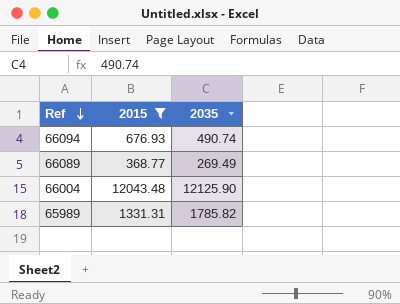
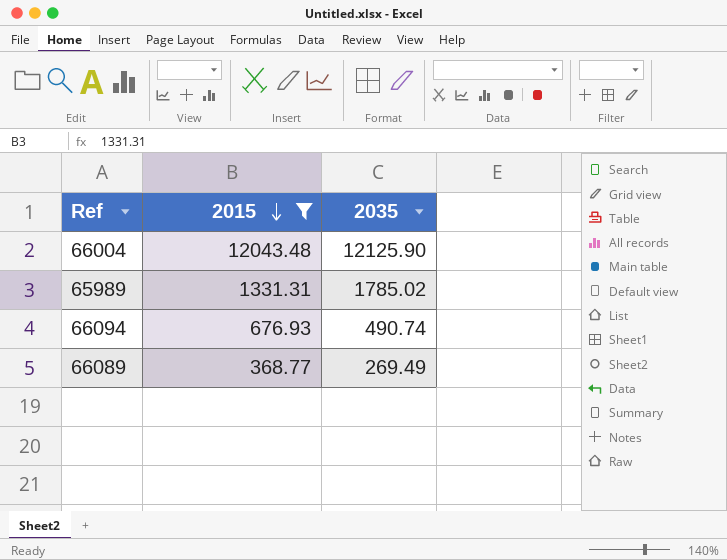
row order: Ref descending -> 2015 descending
65989 | 2035: 1785.82 -> 1785.02

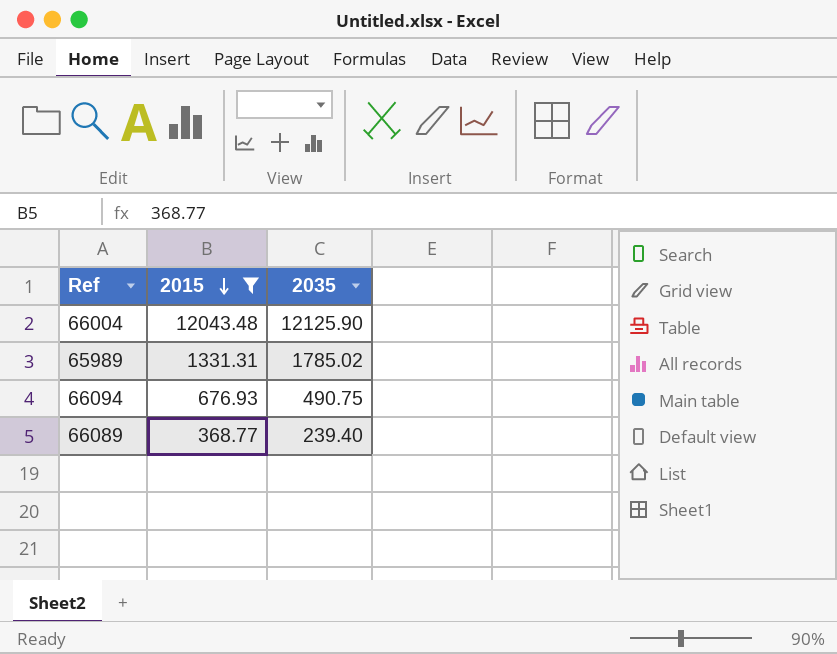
66094 | 2035: 490.74 -> 490.75
66089 | 2035: 269.49 -> 239.40

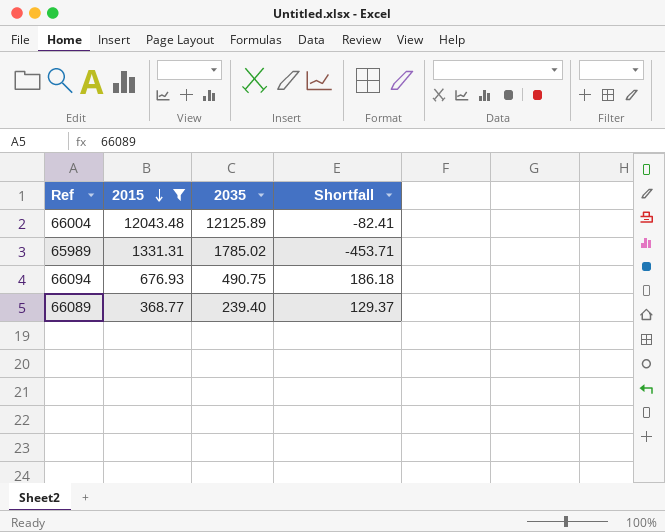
column Shortfall | formula: none -> [2015] - [2035]
66004 | 2035: 12125.90 -> 12125.89

